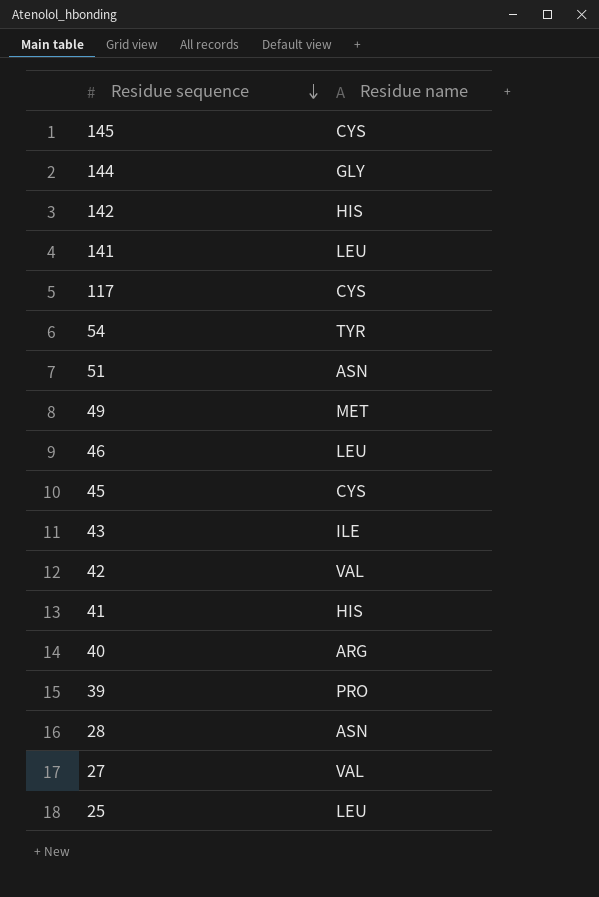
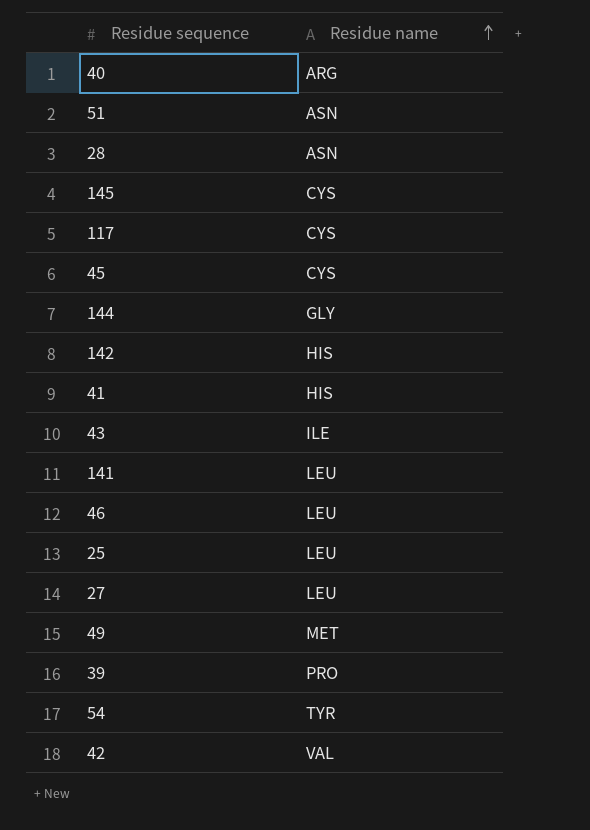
row order: Residue sequence descending -> Residue name ascending
27 | Residue name: VAL -> LEU

